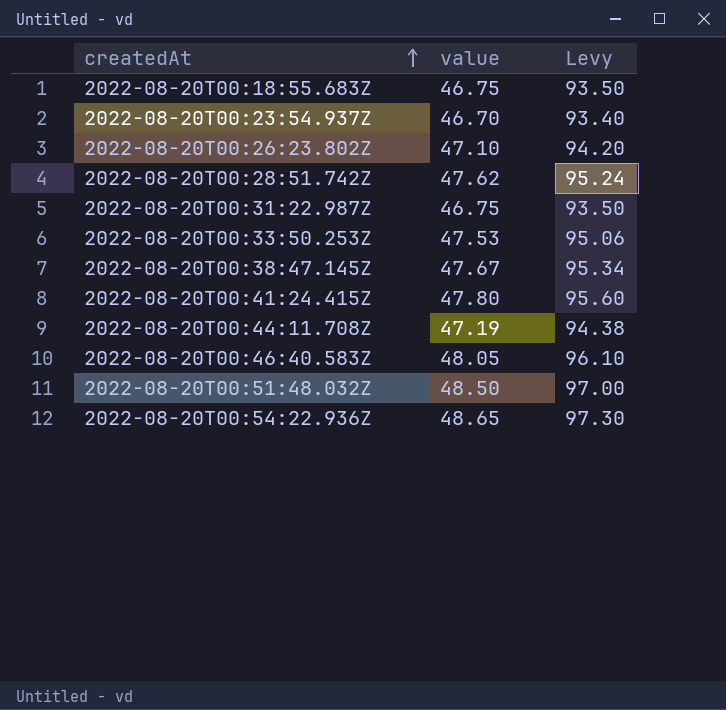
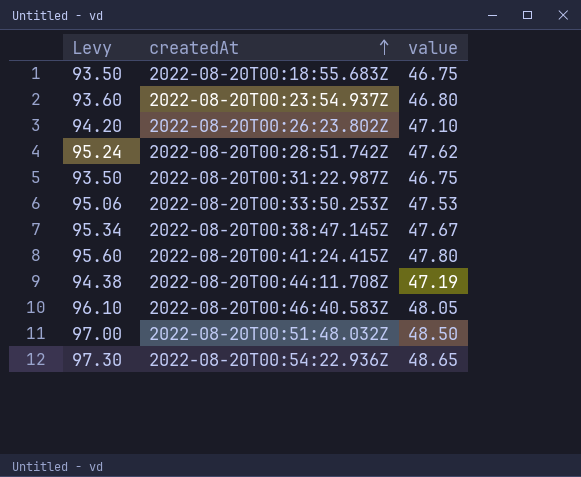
column Levy | position: 3 -> 1
2022-08-20T00:23:54.937Z | Levy: 93.40 -> 93.60
2022-08-20T00:23:54.937Z | value: 46.70 -> 46.80

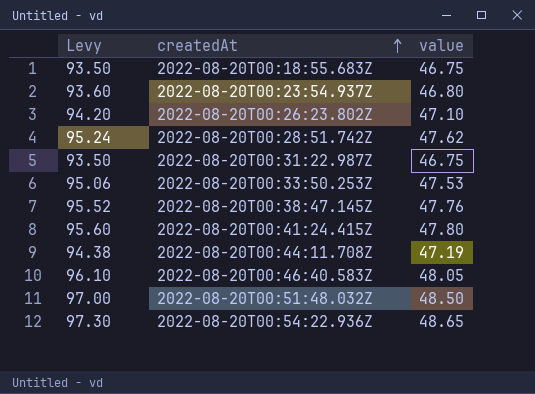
2022-08-20T00:38:47.145Z | Levy: 95.34 -> 95.52
2022-08-20T00:38:47.145Z | value: 47.67 -> 47.76

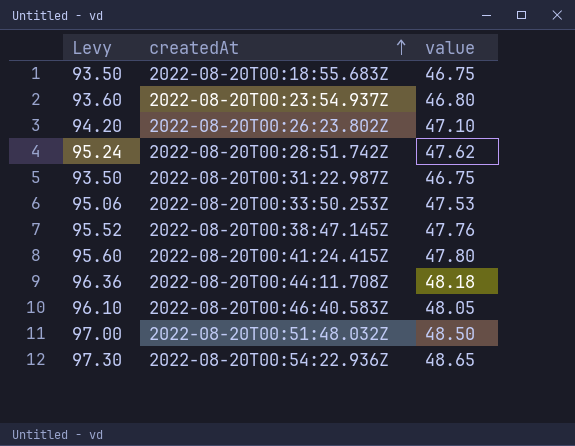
2022-08-20T00:44:11.708Z | Levy: 94.38 -> 96.36
2022-08-20T00:44:11.708Z | value: 47.19 -> 48.18

